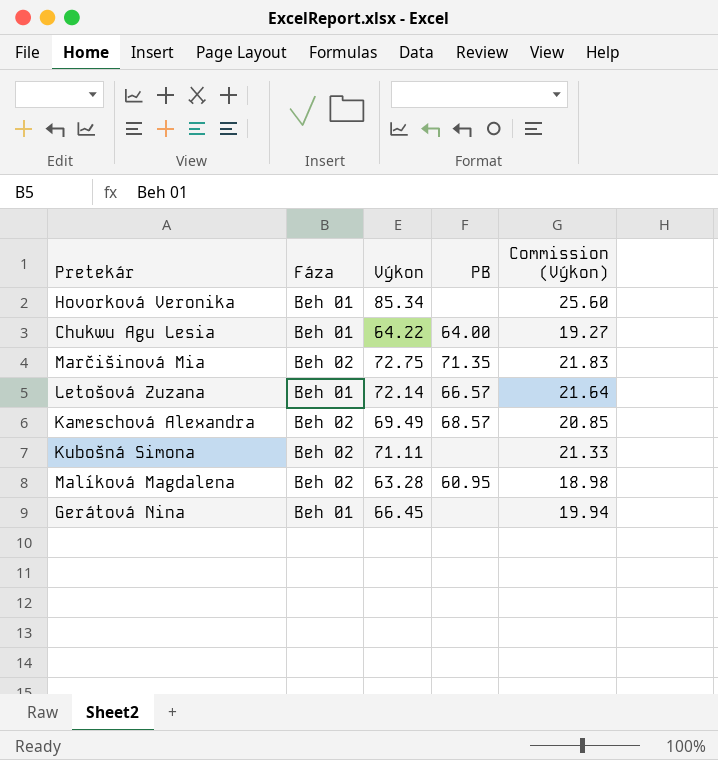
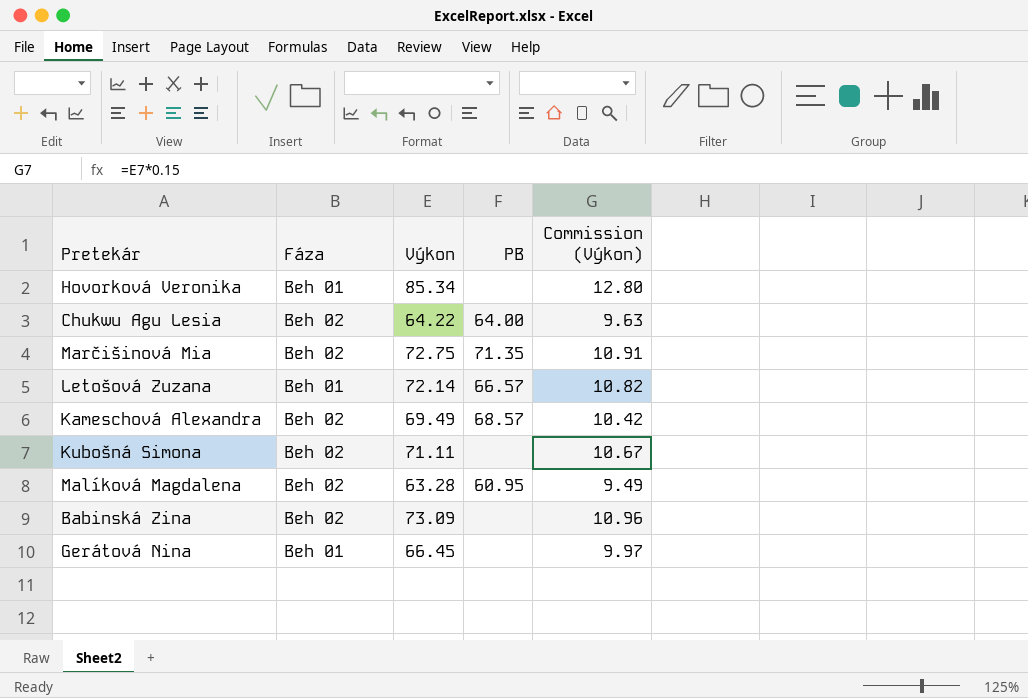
column Commission (Výkon) | formula: [Výkon] * 0.3 -> [Výkon] * 0.15
Chukwu Agu Lesia | Fáza: Beh 01 -> Beh 02
row Babinská Zina: none -> Beh 02 | 73.09 | none | 10.96

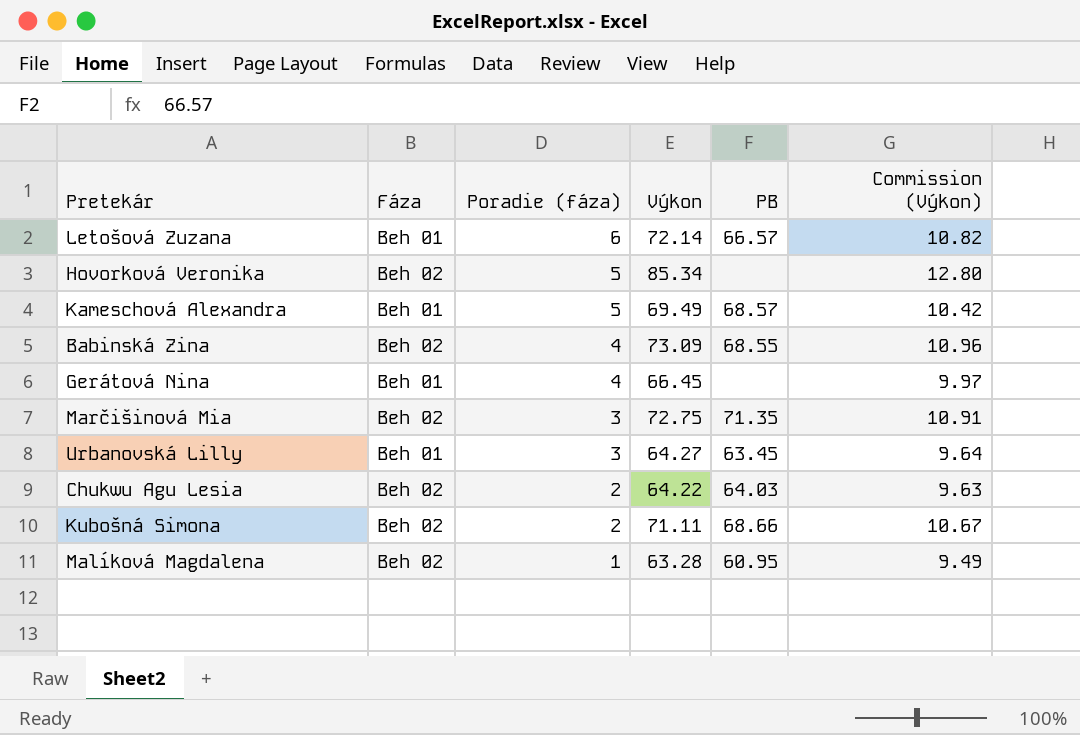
row order: none -> Poradie (fáza) descending
column Poradie (fáza) | position: none -> 3
Hovorková Veronika | Fáza: Beh 01 -> Beh 02
Kameschová Alexandra | Fáza: Beh 02 -> Beh 01
Babinská Zina | PB: none -> 68.55
row Urbanovská Lilly: none -> Beh 01 | 3 | 64.27 | 63.45 | 9.64
Chukwu Agu Lesia | PB: 64.00 -> 64.03
Kubošná Simona | PB: none -> 68.66

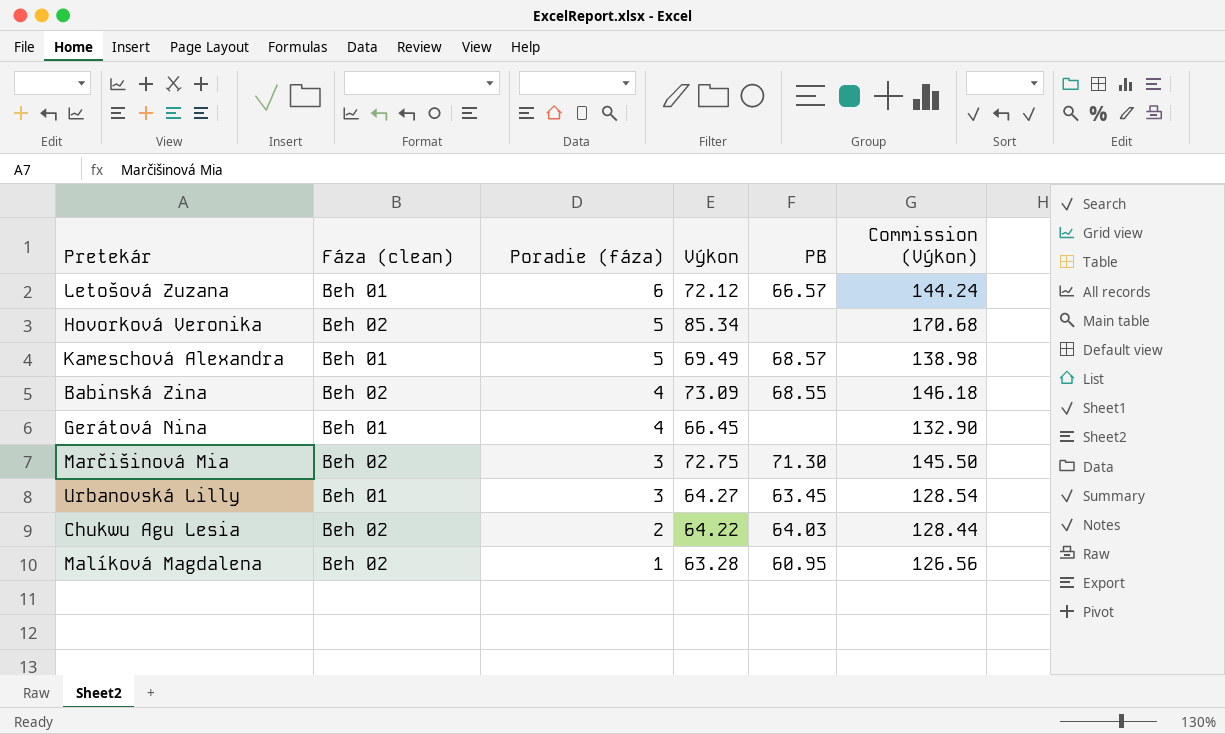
column name: Fáza -> Fáza (clean)
column Commission (Výkon) | formula: [Výkon] * 0.15 -> [Výkon] * 2
row Kubošná Simona: Beh 02 | 2 | 71.11 | 68.66 | 10.67 -> none
Letošová Zuzana | Výkon: 72.14 -> 72.12
Marčišinová Mia | PB: 71.35 -> 71.30

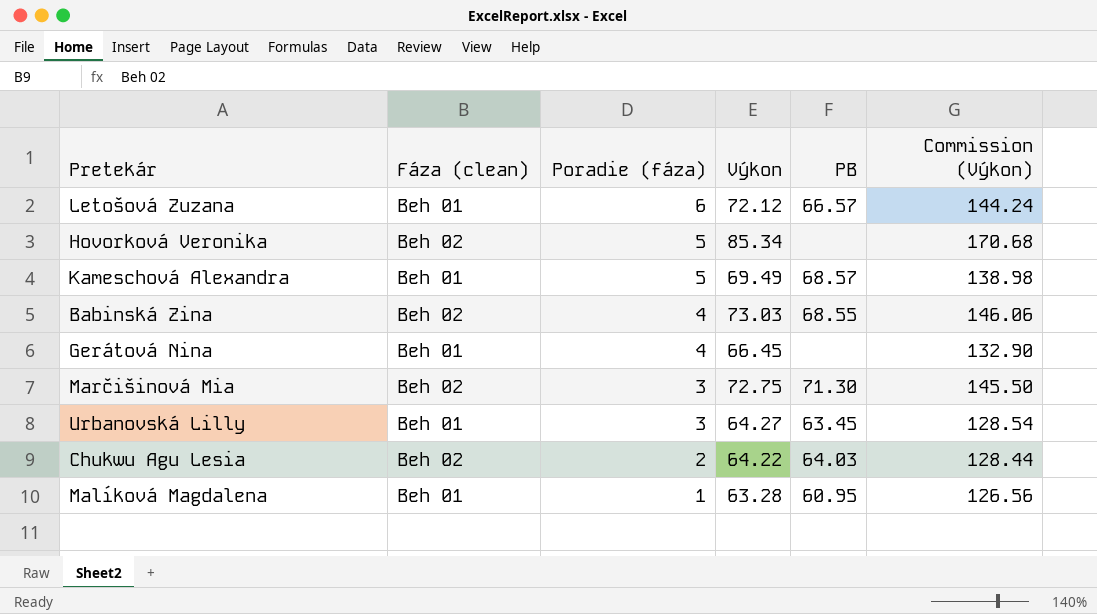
Babinská Zina | Výkon: 73.09 -> 73.03
Babinská Zina | Commission (Výkon): 146.18 -> 146.06
Malíková Magdalena | Fáza (clean): Beh 02 -> Beh 01

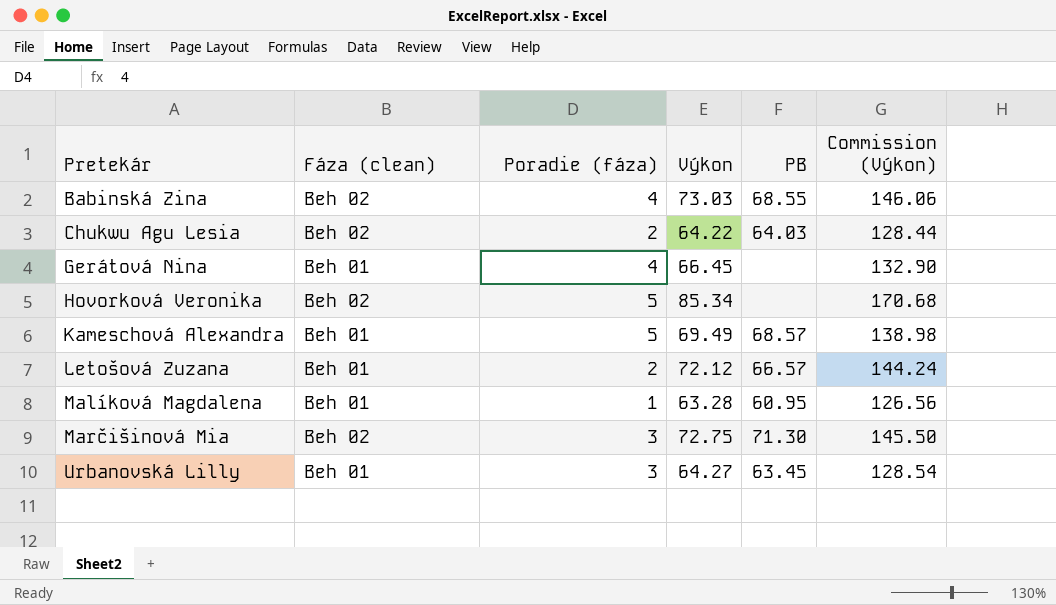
row order: Poradie (fáza) descending -> Pretekár ascending
Letošová Zuzana | Poradie (fáza): 6 -> 2

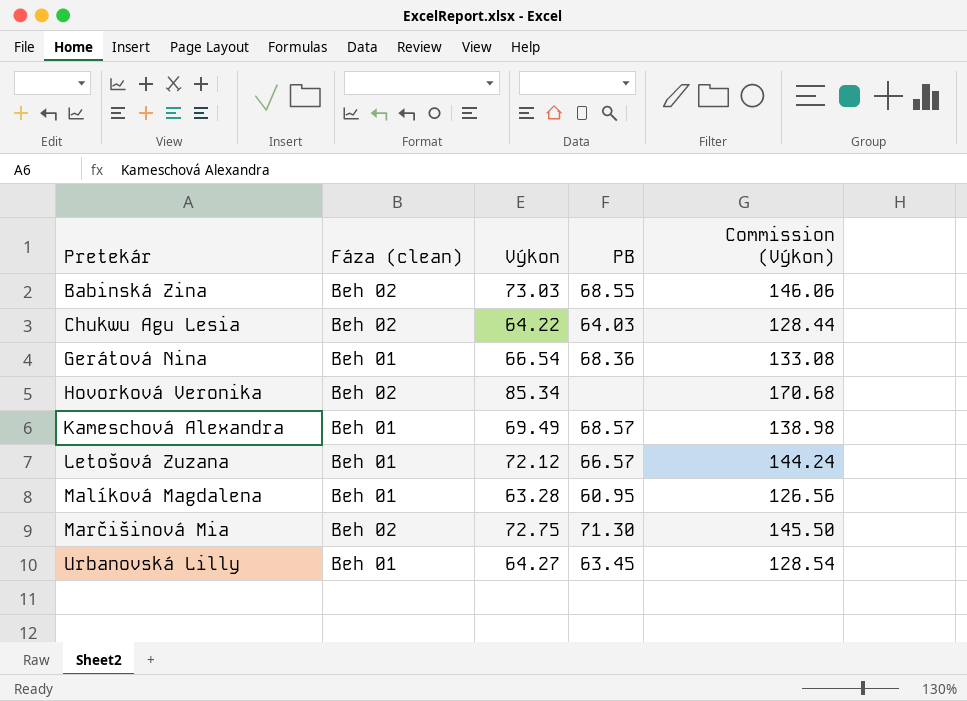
column Poradie (fáza) | position: 3 -> none
Gerátová Nina | Výkon: 66.45 -> 66.54
Gerátová Nina | PB: none -> 68.36
Gerátová Nina | Commission (Výkon): 132.90 -> 133.08

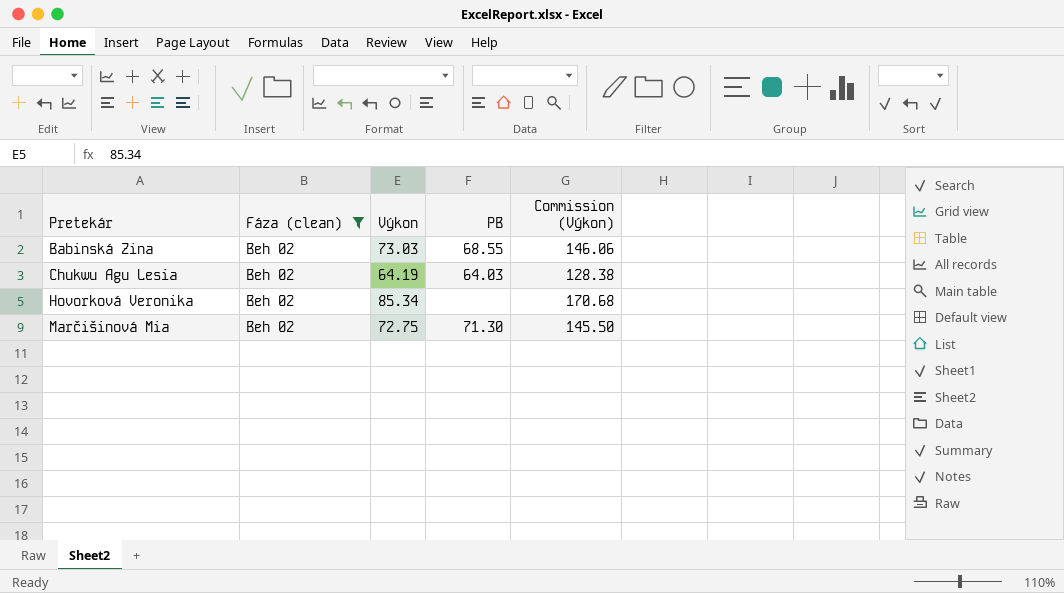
filter: none -> Fáza (clean) = Beh 02
Chukwu Agu Lesia | Výkon: 64.22 -> 64.19
Chukwu Agu Lesia | Commission (Výkon): 128.44 -> 128.38

